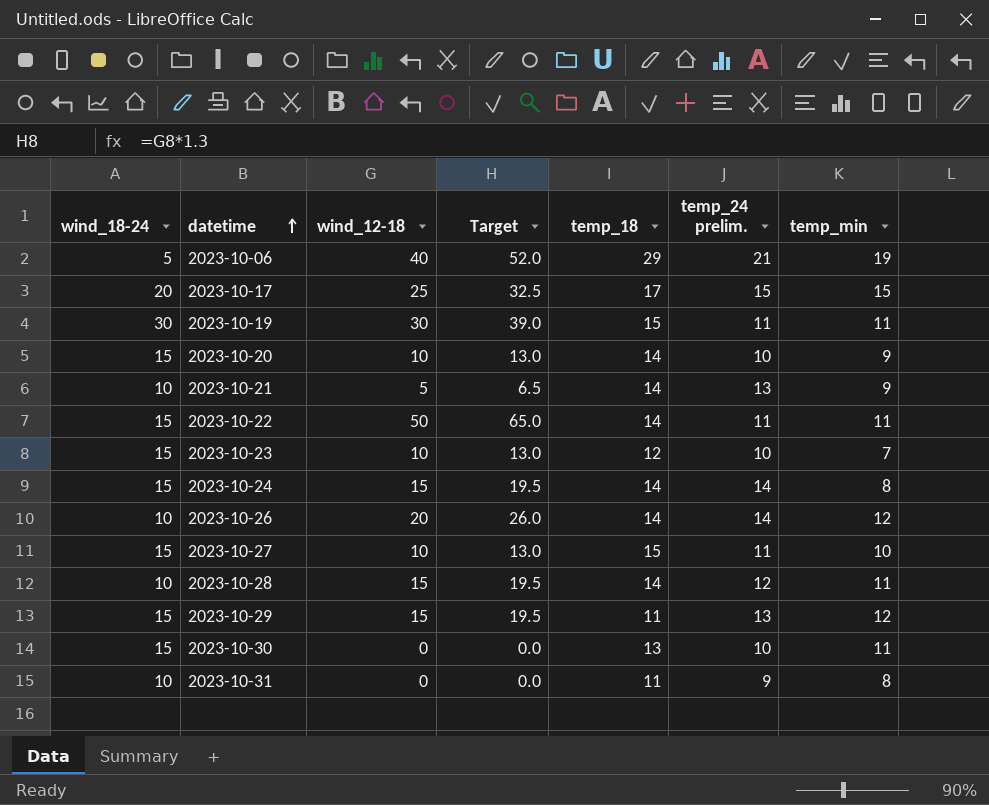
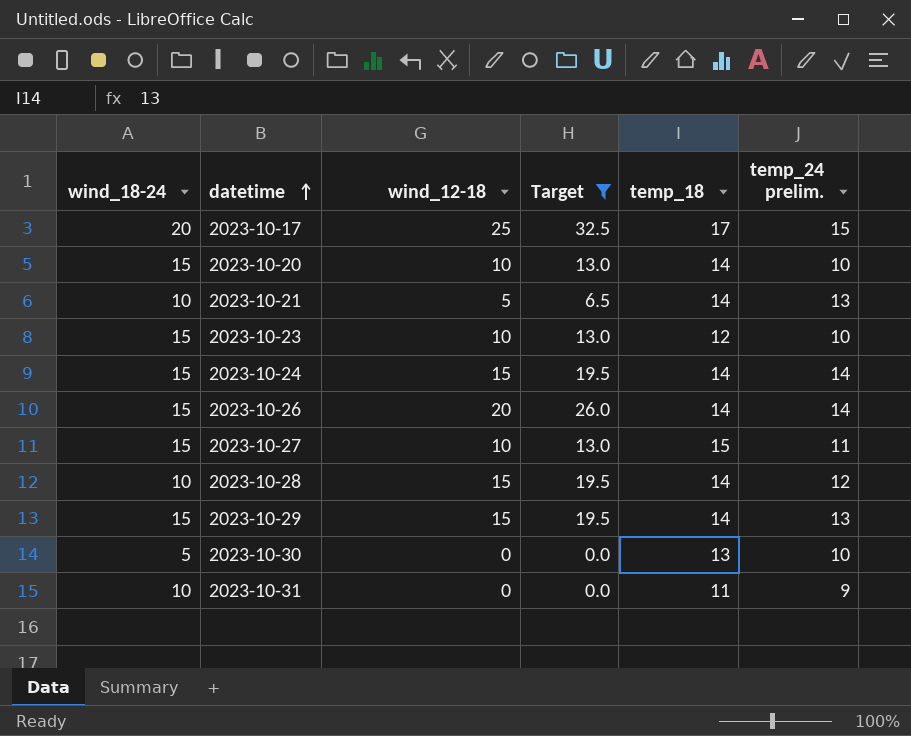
filter: none -> Target <= 32.5
column temp_min | position: 7 -> none
2023-10-26 | wind_18-24: 10 -> 15
2023-10-29 | temp_18: 11 -> 14
2023-10-30 | wind_18-24: 15 -> 5

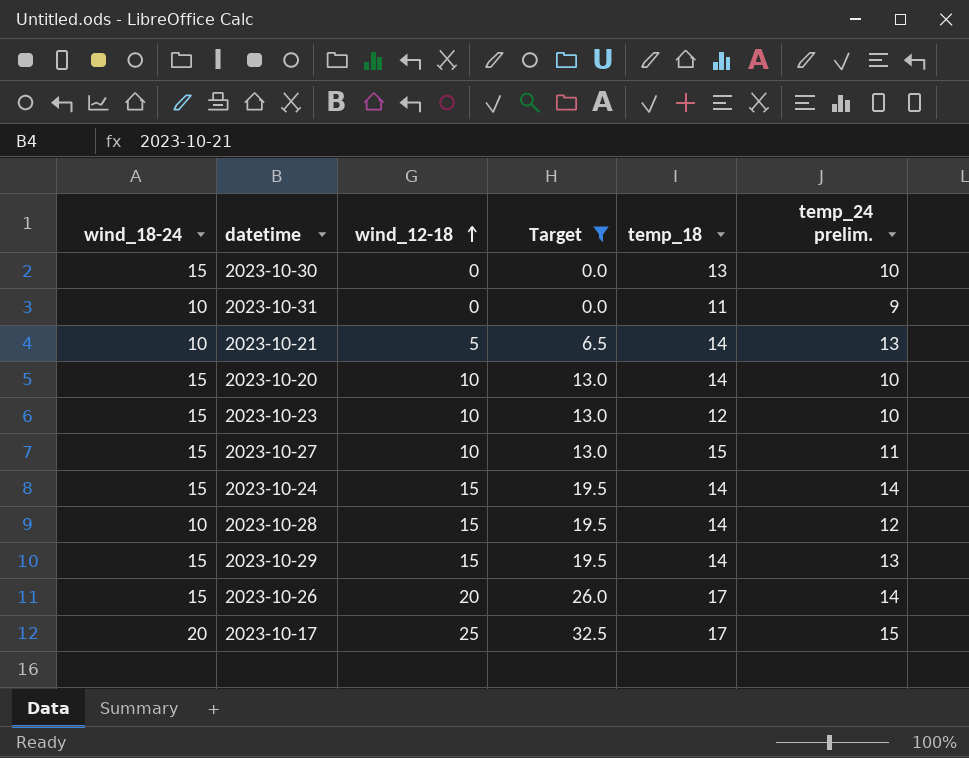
row order: datetime ascending -> wind_12-18 ascending
2023-10-30 | wind_18-24: 5 -> 15
2023-10-26 | temp_18: 14 -> 17

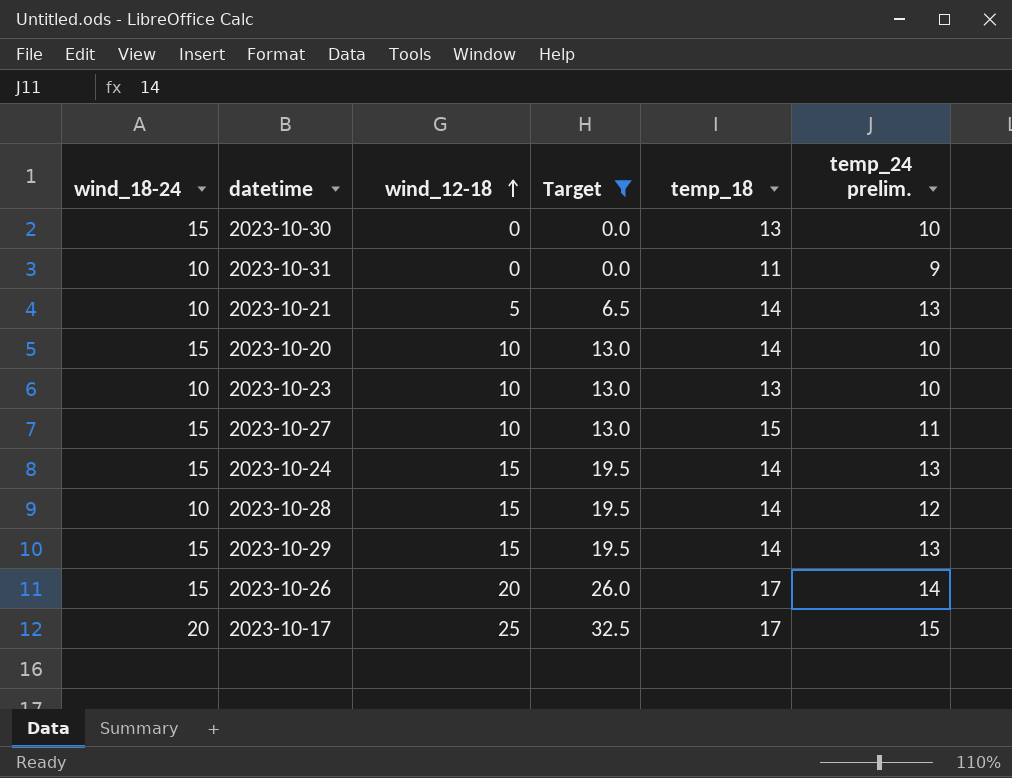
2023-10-23 | wind_18-24: 15 -> 10
2023-10-23 | temp_18: 12 -> 13
2023-10-24 | temp_24 prelim.: 14 -> 13

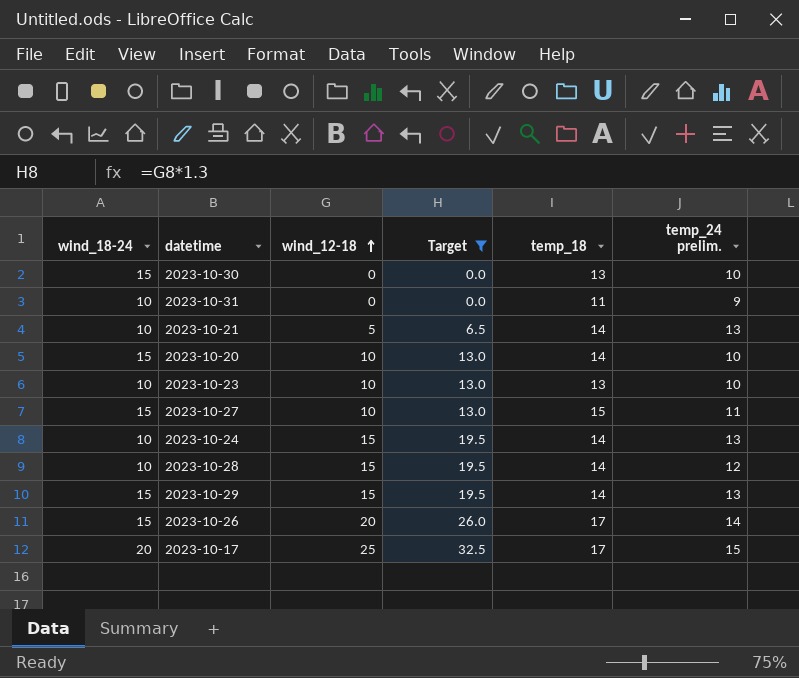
2023-10-24 | wind_18-24: 15 -> 10

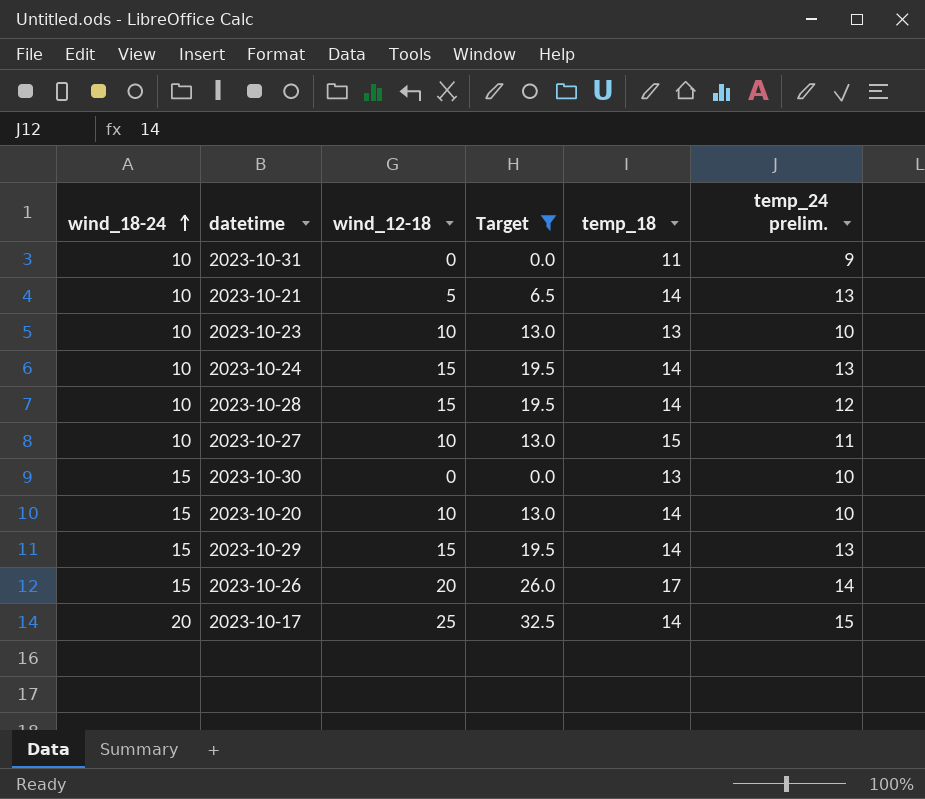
row order: wind_12-18 ascending -> wind_18-24 ascending
2023-10-27 | wind_18-24: 15 -> 10
2023-10-17 | temp_18: 17 -> 14

